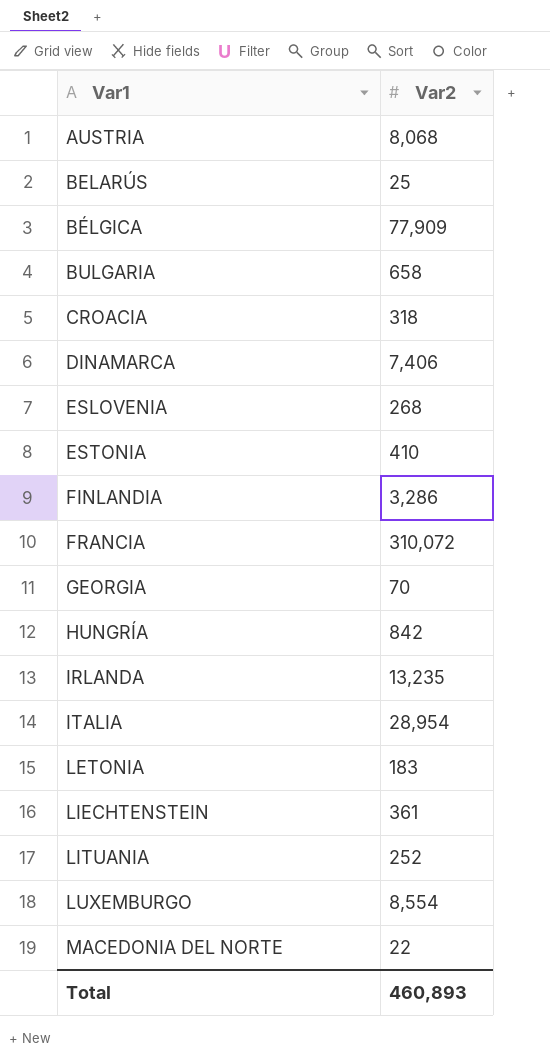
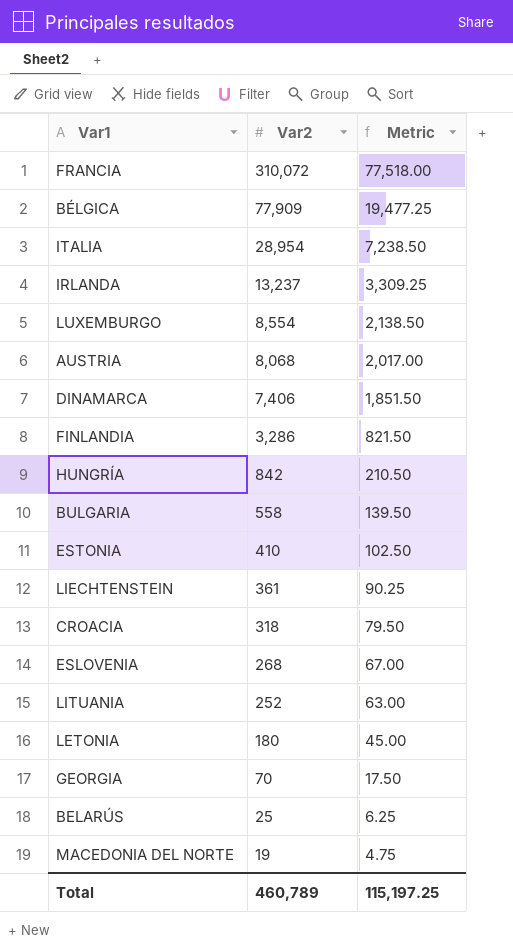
row order: Var1 ascending -> Var2 descending
column Metric | formula: none -> [Var2] * 0.25
IRLANDA | Var2: 13,235 -> 13,237
BULGARIA | Var2: 658 -> 558
LETONIA | Var2: 183 -> 180
MACEDONIA DEL NORTE | Var2: 22 -> 19
Total | Var2: 460,893 -> 460,789

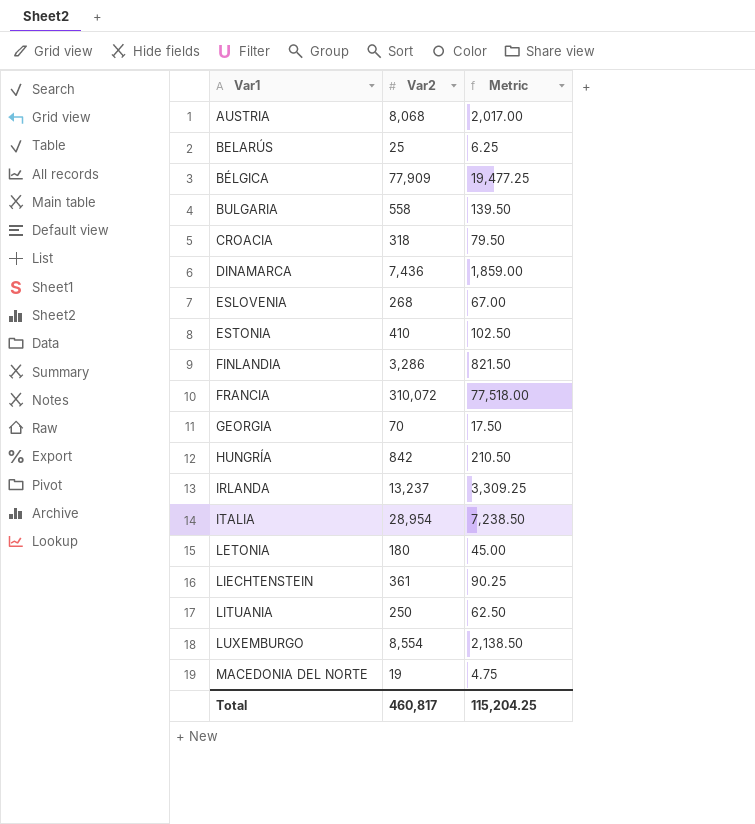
row order: Var2 descending -> Var1 ascending
DINAMARCA | Var2: 7,406 -> 7,436
DINAMARCA | Metric: 1,851.50 -> 1,859.00
LITUANIA | Var2: 252 -> 250
LITUANIA | Metric: 63.00 -> 62.50
Total | Var2: 460,789 -> 460,817
Total | Metric: 115,197.25 -> 115,204.25

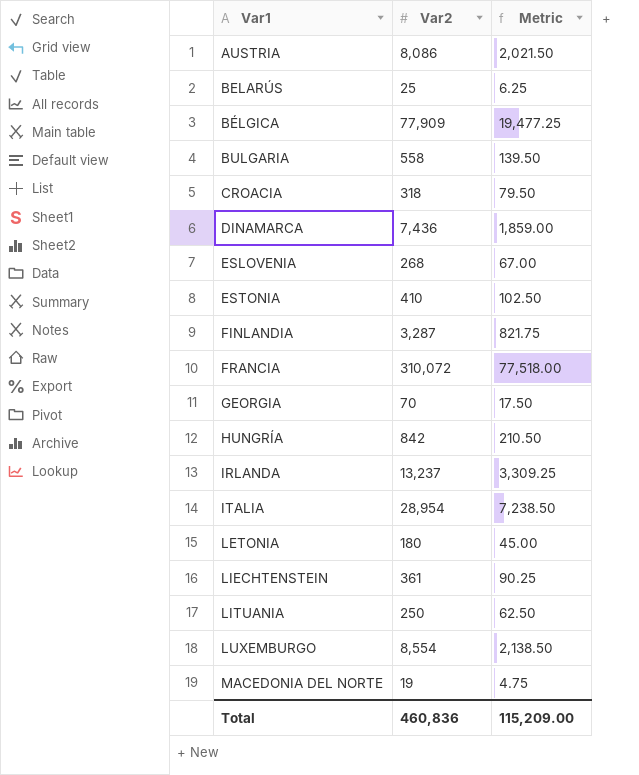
AUSTRIA | Var2: 8,068 -> 8,086
AUSTRIA | Metric: 2,017.00 -> 2,021.50
FINLANDIA | Var2: 3,286 -> 3,287
FINLANDIA | Metric: 821.50 -> 821.75
Total | Var2: 460,817 -> 460,836
Total | Metric: 115,204.25 -> 115,209.00

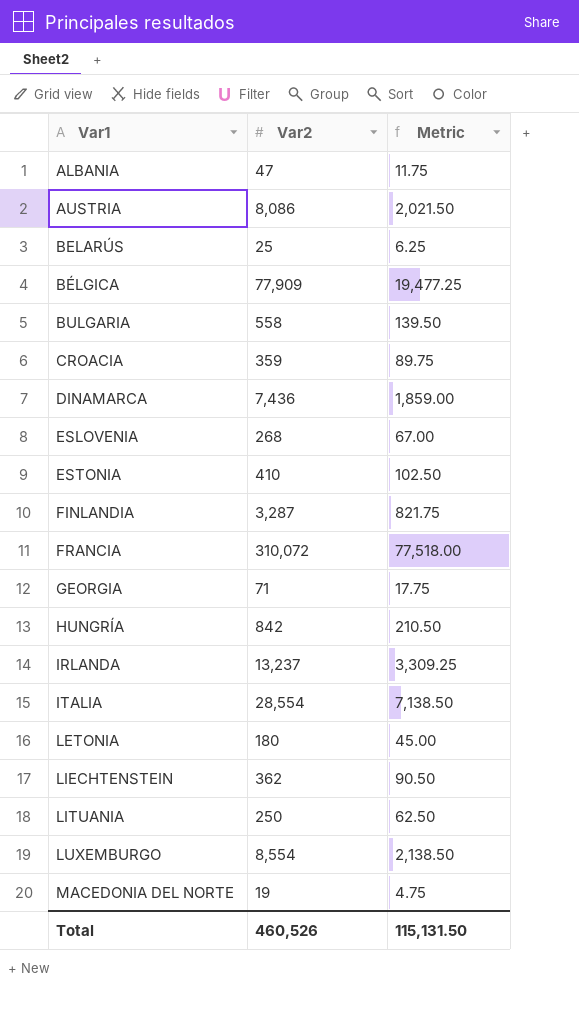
row ALBANIA: none -> 47 | 11.75
CROACIA | Var2: 318 -> 359
CROACIA | Metric: 79.50 -> 89.75
GEORGIA | Var2: 70 -> 71
GEORGIA | Metric: 17.50 -> 17.75
ITALIA | Var2: 28,954 -> 28,554
ITALIA | Metric: 7,238.50 -> 7,138.50
LIECHTENSTEIN | Var2: 361 -> 362
LIECHTENSTEIN | Metric: 90.25 -> 90.50
Total | Var2: 460,836 -> 460,526
Total | Metric: 115,209.00 -> 115,131.50

